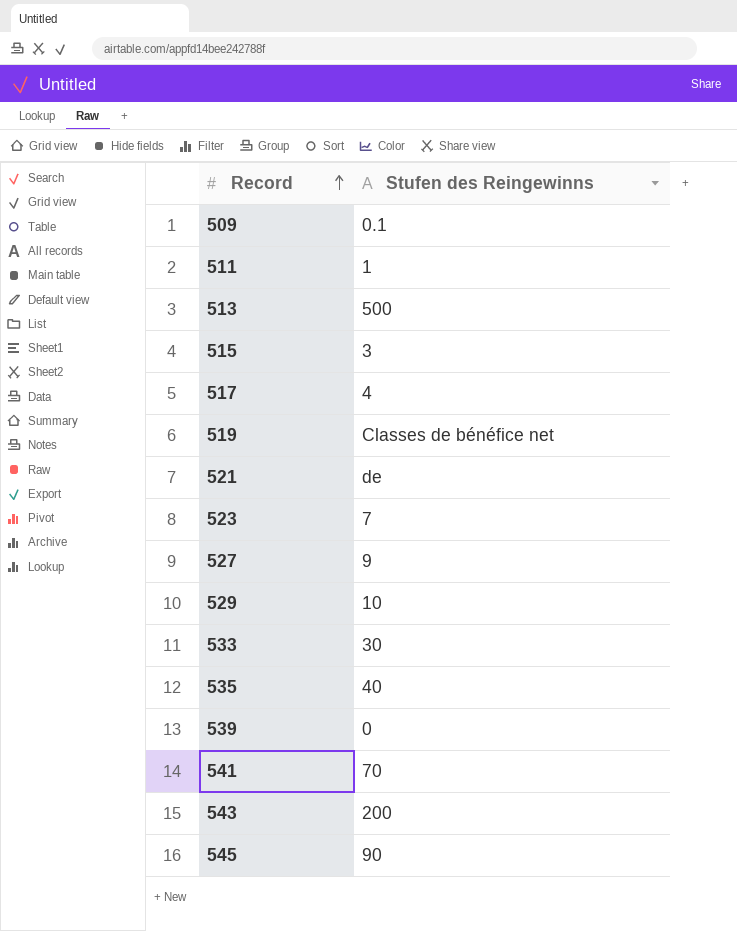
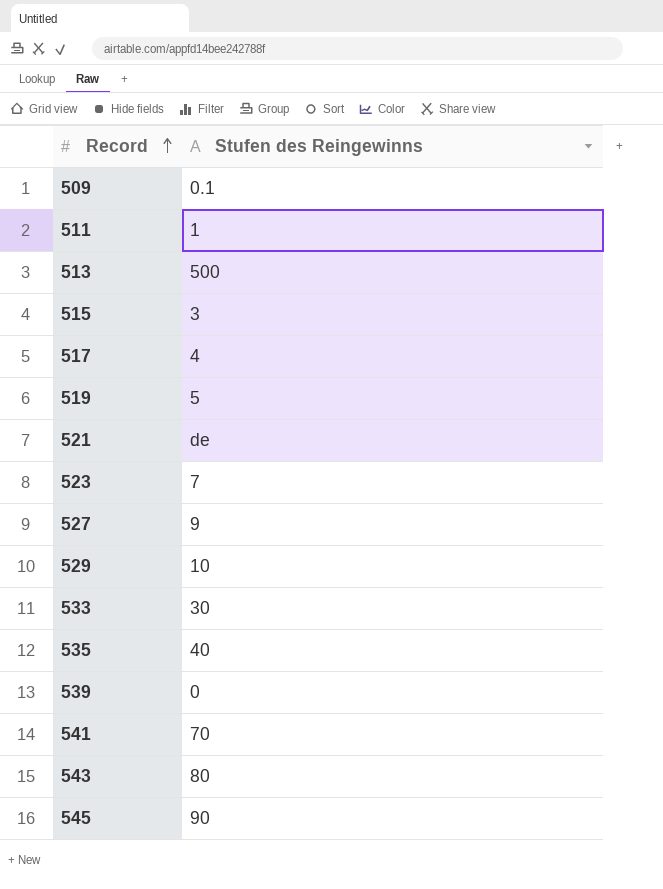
519 | Stufen des Reingewinns: Classes de bénéfice net -> 5
543 | Stufen des Reingewinns: 200 -> 80

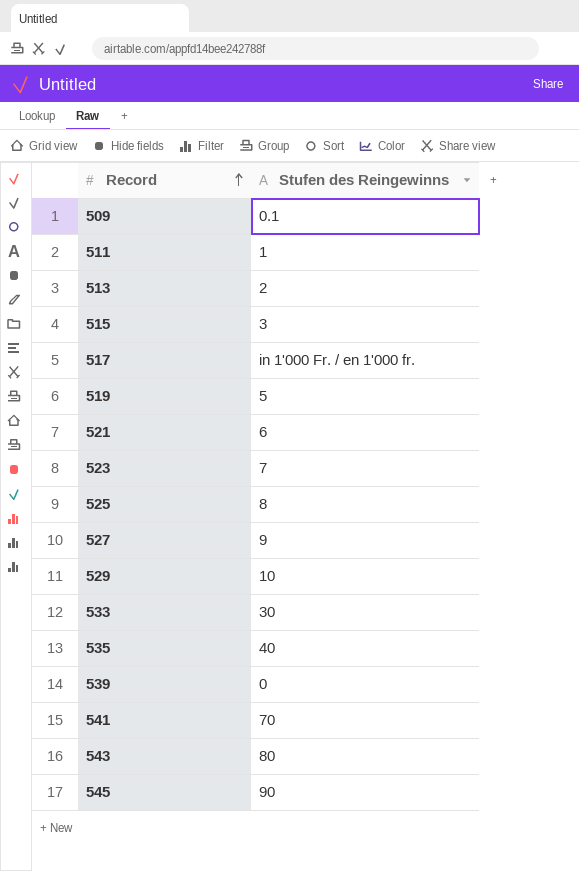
513 | Stufen des Reingewinns: 500 -> 2
517 | Stufen des Reingewinns: 4 -> in 1'000 Fr. / en 1'000 fr.
521 | Stufen des Reingewinns: de -> 6
row 525: none -> 8

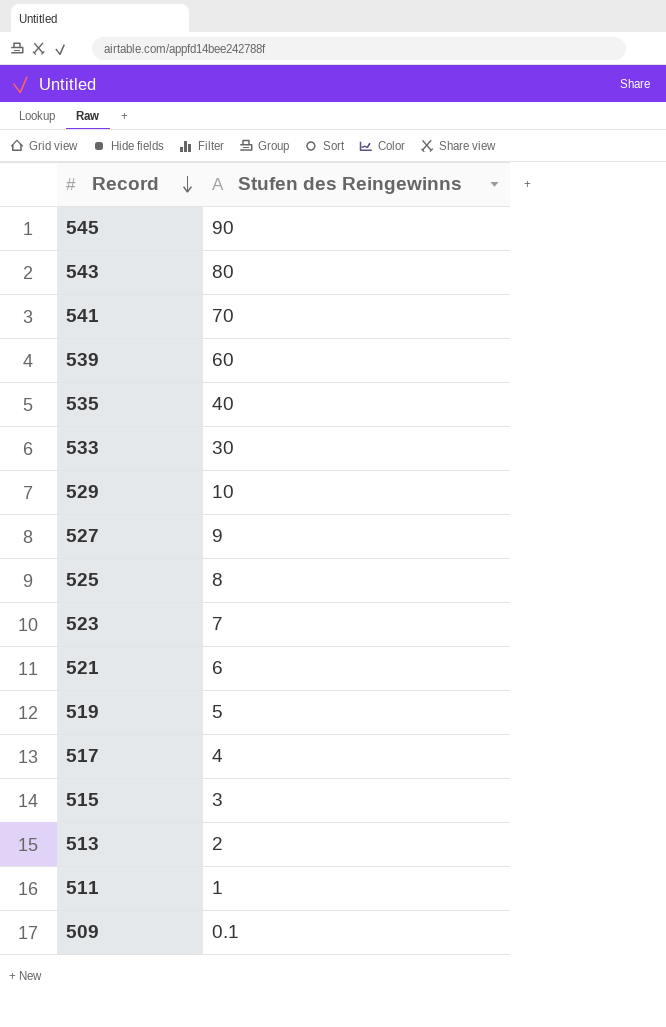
row order: Record ascending -> Record descending
539 | Stufen des Reingewinns: 0 -> 60
517 | Stufen des Reingewinns: in 1'000 Fr. / en 1'000 fr. -> 4

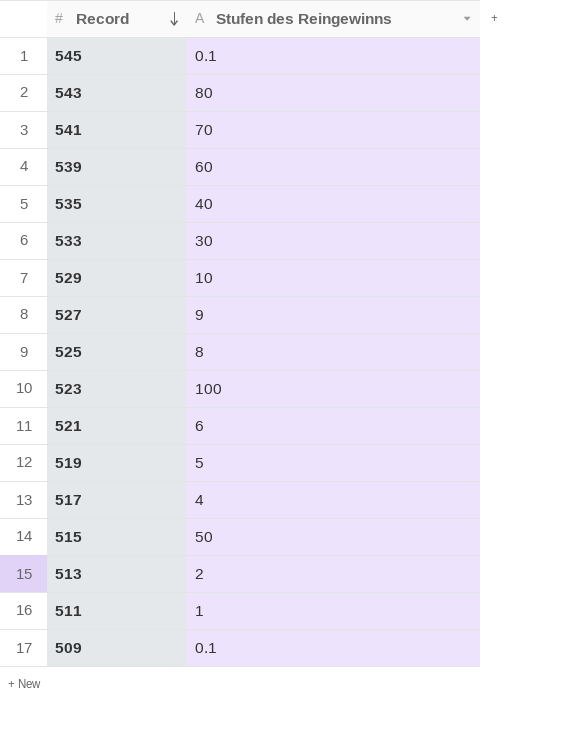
545 | Stufen des Reingewinns: 90 -> 0.1
523 | Stufen des Reingewinns: 7 -> 100
515 | Stufen des Reingewinns: 3 -> 50

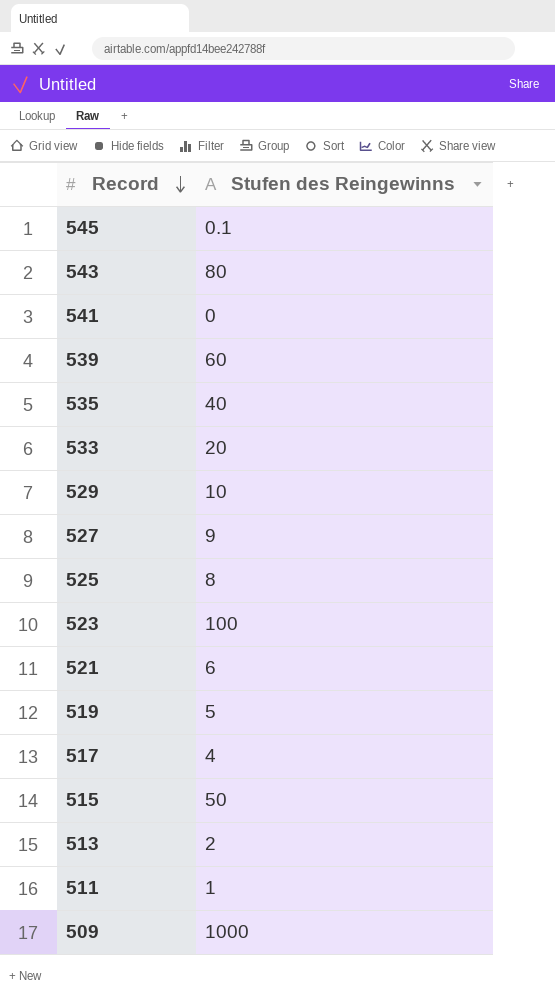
541 | Stufen des Reingewinns: 70 -> 0
533 | Stufen des Reingewinns: 30 -> 20
509 | Stufen des Reingewinns: 0.1 -> 1000

